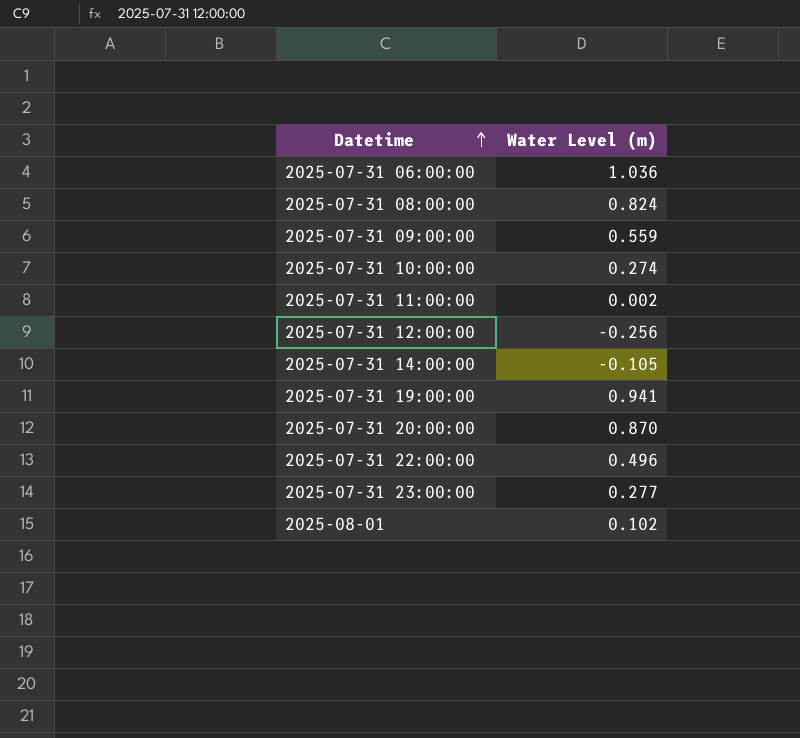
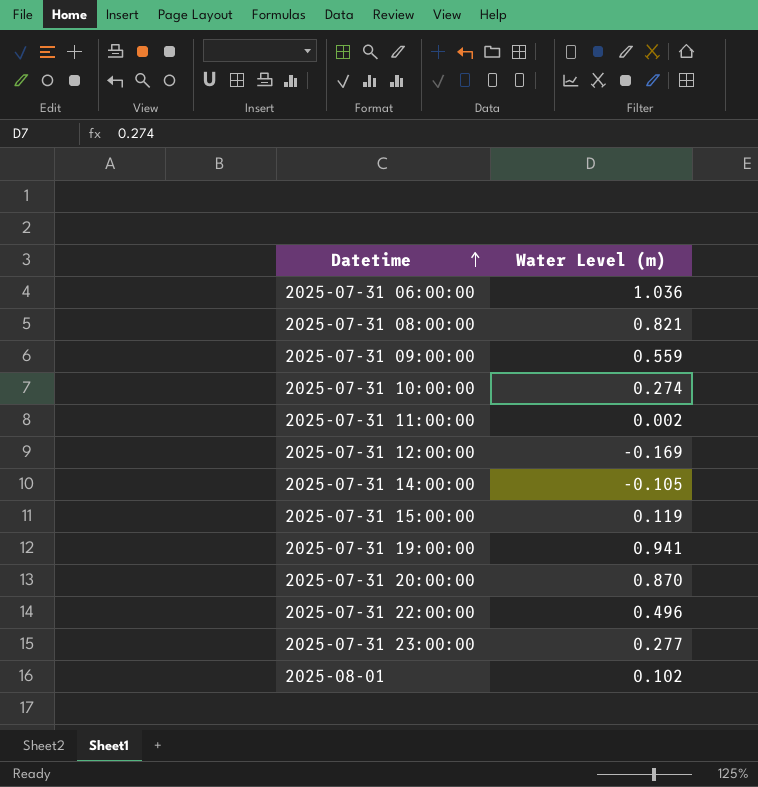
2025-07-31 08:00:00 | Water Level (m): 0.824 -> 0.821
2025-07-31 12:00:00 | Water Level (m): -0.256 -> -0.169
row 2025-07-31 15:00:00: none -> 0.119

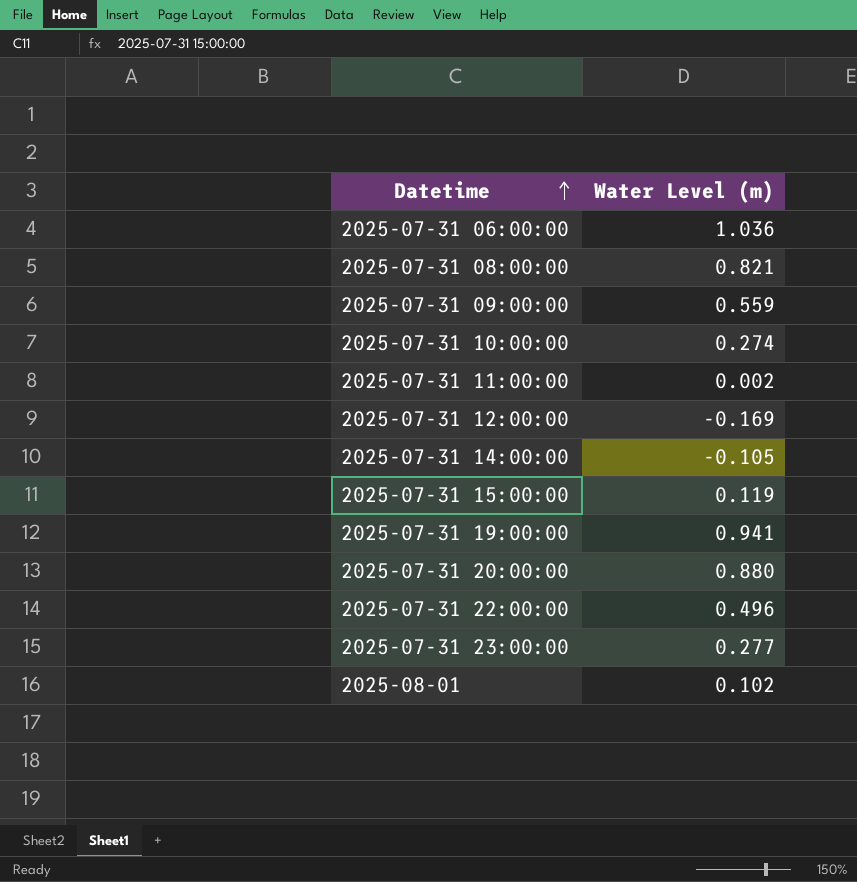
2025-07-31 20:00:00 | Water Level (m): 0.870 -> 0.880

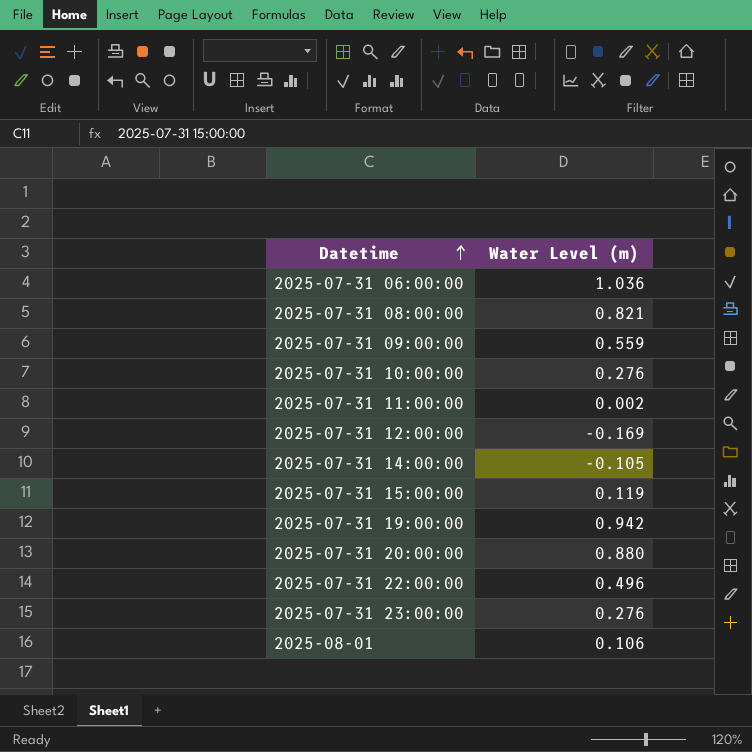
2025-07-31 10:00:00 | Water Level (m): 0.274 -> 0.276
2025-07-31 19:00:00 | Water Level (m): 0.941 -> 0.942
2025-07-31 23:00:00 | Water Level (m): 0.277 -> 0.276
2025-08-01 | Water Level (m): 0.102 -> 0.106

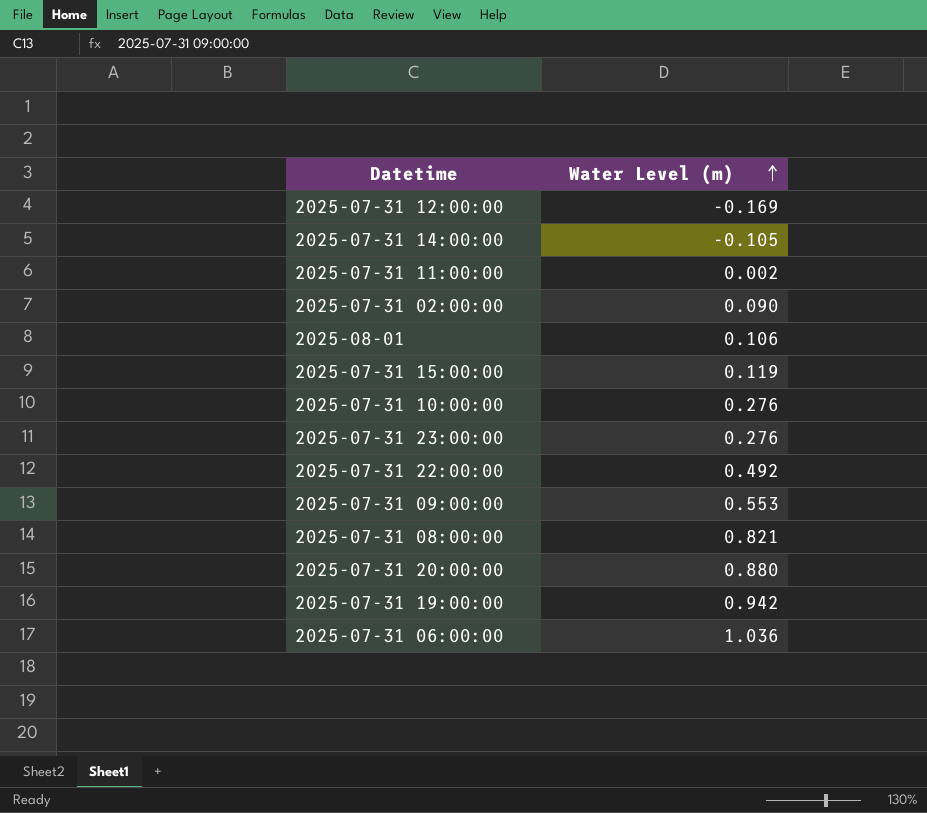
row order: Datetime ascending -> Water Level (m) ascending
row 2025-07-31 02:00:00: none -> 0.090
2025-07-31 22:00:00 | Water Level (m): 0.496 -> 0.492
2025-07-31 09:00:00 | Water Level (m): 0.559 -> 0.553

